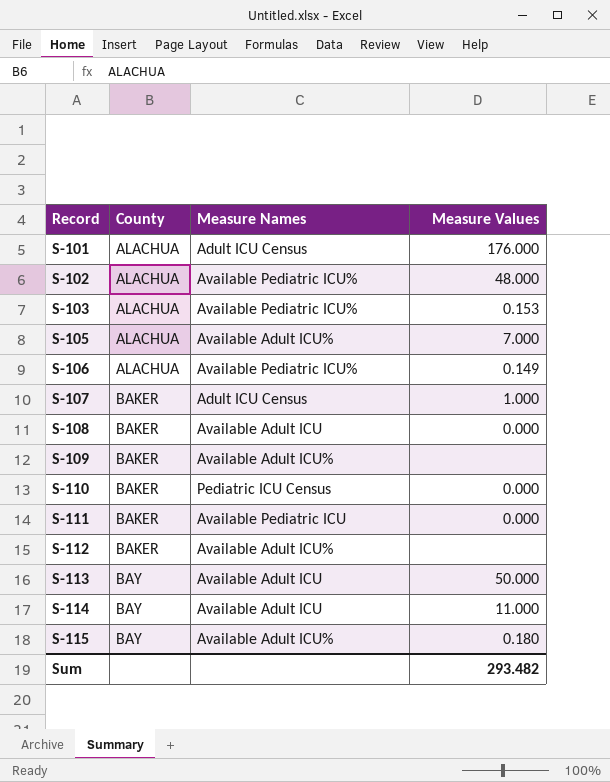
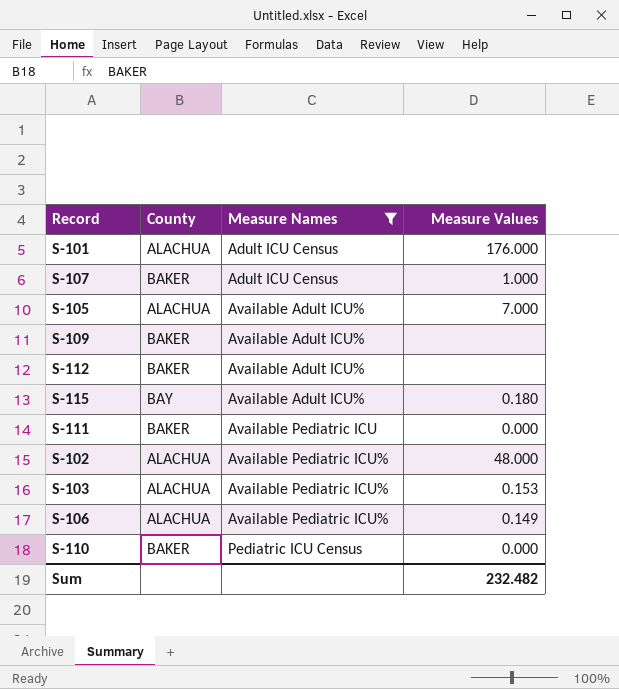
filter: none -> Measure Names != Available Adult ICU
row order: Record ascending -> Measure Names ascending
Sum | Measure Values: 293.482 -> 232.482

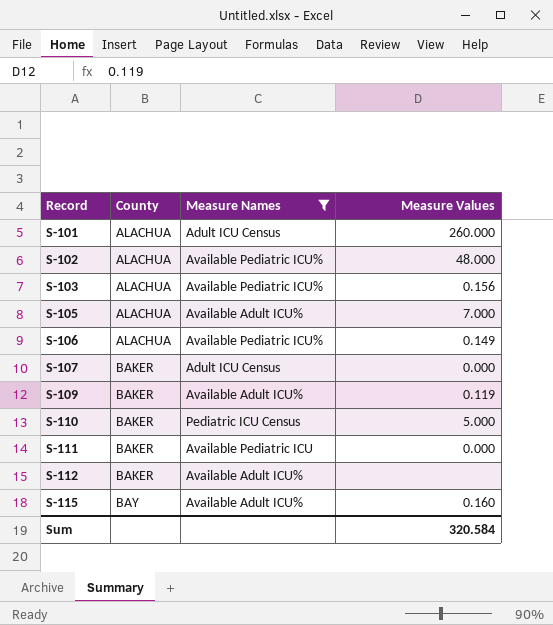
row order: Measure Names ascending -> Record ascending
S-101 | Measure Values: 176.000 -> 260.000
S-103 | Measure Values: 0.153 -> 0.156
S-107 | Measure Values: 1.000 -> 0.000
S-109 | Measure Values: none -> 0.119
S-110 | Measure Values: 0.000 -> 5.000
S-115 | Measure Values: 0.180 -> 0.160
Sum | Measure Values: 232.482 -> 320.584

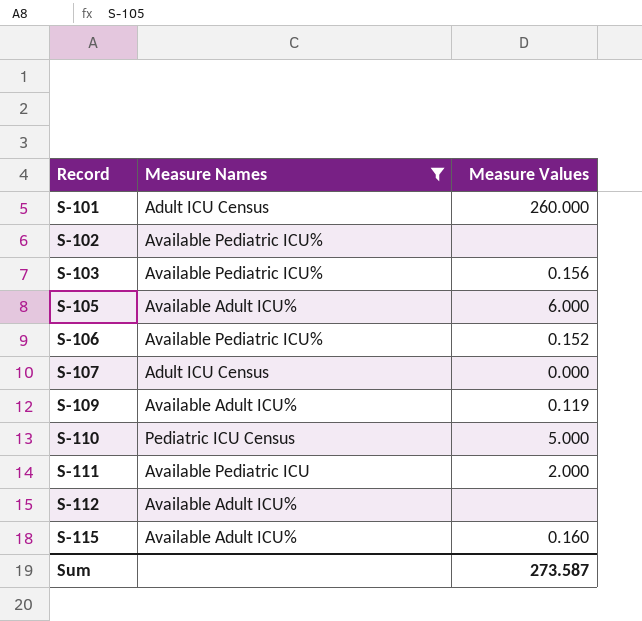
column County | position: 2 -> none
S-102 | Measure Values: 48.000 -> none
S-105 | Measure Values: 7.000 -> 6.000
S-106 | Measure Values: 0.149 -> 0.152
S-111 | Measure Values: 0.000 -> 2.000
Sum | Measure Values: 320.584 -> 273.587

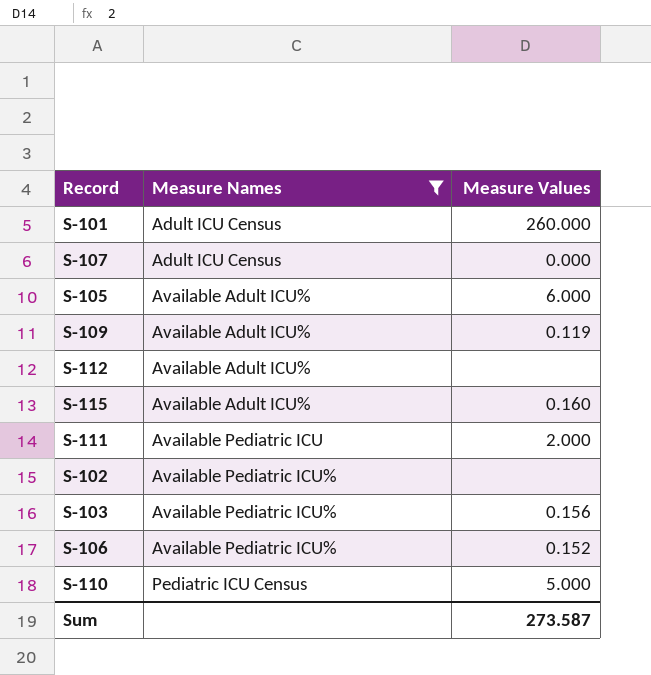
row order: Record ascending -> Measure Names ascending

